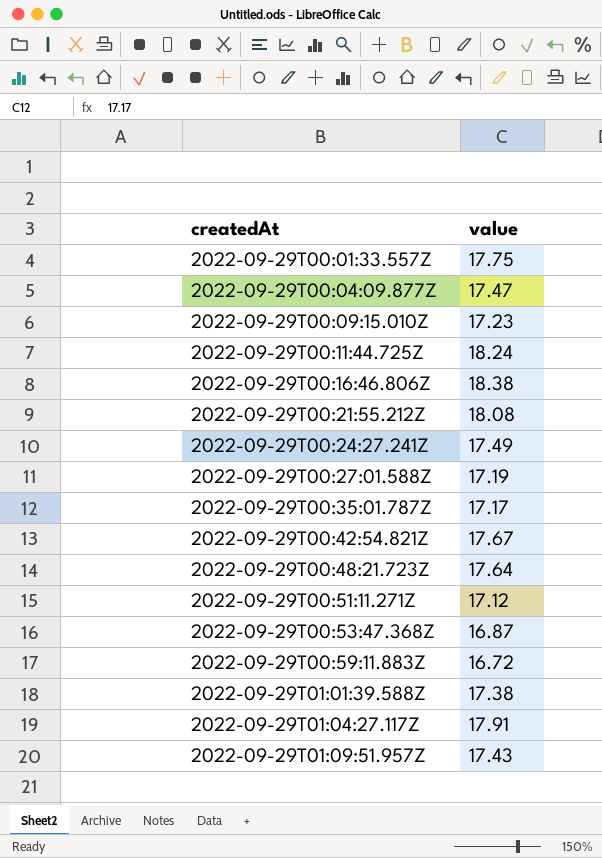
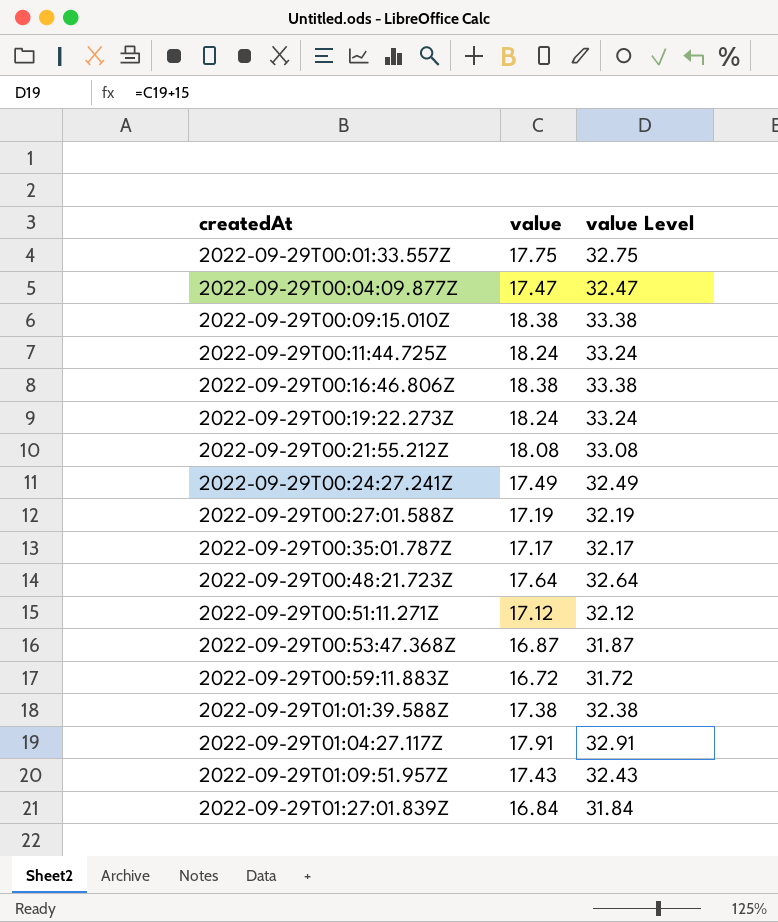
column value Level | formula: none -> [value] + 15
row 2022-09-29T00:42:54.821Z: 17.67 -> none
2022-09-29T00:09:15.010Z | value: 17.23 -> 18.38
row 2022-09-29T00:19:22.273Z: none -> 18.24 | 33.24
row 2022-09-29T01:27:01.839Z: none -> 16.84 | 31.84

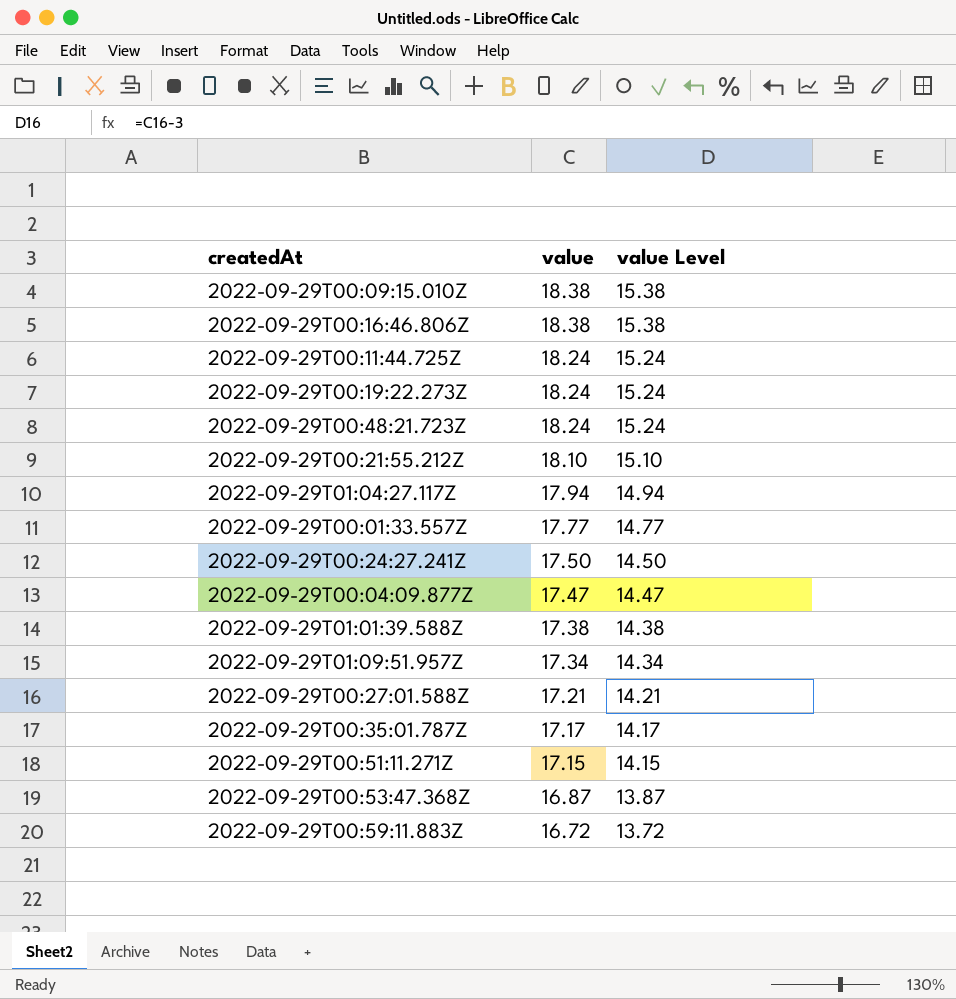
row order: createdAt ascending -> value descending
column value Level | formula: [value] + 15 -> [value] - 3
row 2022-09-29T01:27:01.839Z: 16.84 | 31.84 -> none
2022-09-29T00:48:21.723Z | value: 17.64 -> 18.24
2022-09-29T00:21:55.212Z | value: 18.08 -> 18.10
2022-09-29T01:04:27.117Z | value: 17.91 -> 17.94
2022-09-29T00:01:33.557Z | value: 17.75 -> 17.77
2022-09-29T00:24:27.241Z | value: 17.49 -> 17.50
2022-09-29T01:09:51.957Z | value: 17.43 -> 17.34
2022-09-29T00:27:01.588Z | value: 17.19 -> 17.21
2022-09-29T00:51:11.271Z | value: 17.12 -> 17.15

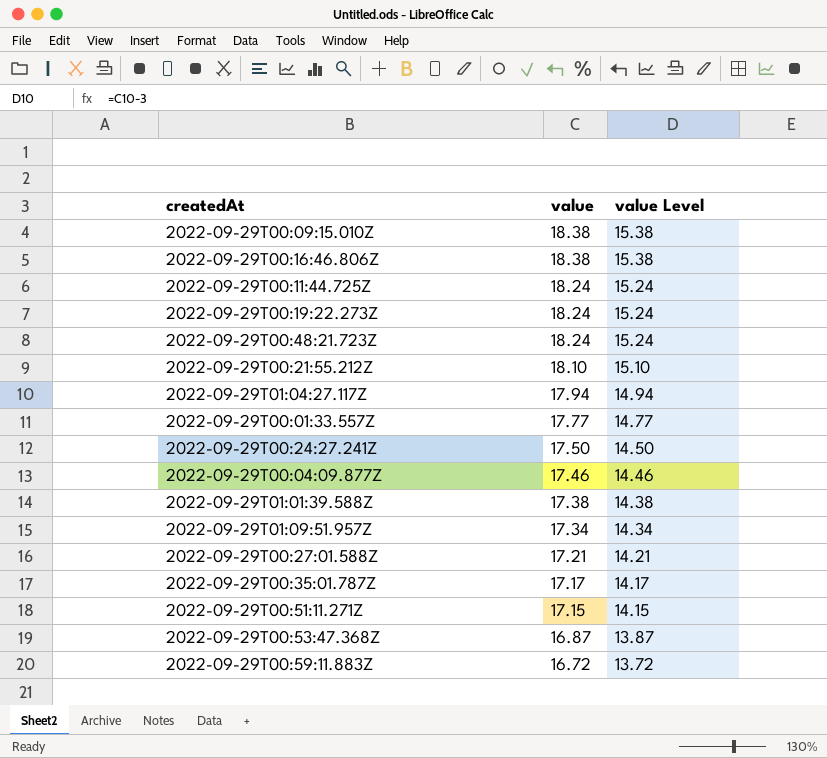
2022-09-29T00:04:09.877Z | value: 17.47 -> 17.46
2022-09-29T00:04:09.877Z | value Level: 14.47 -> 14.46

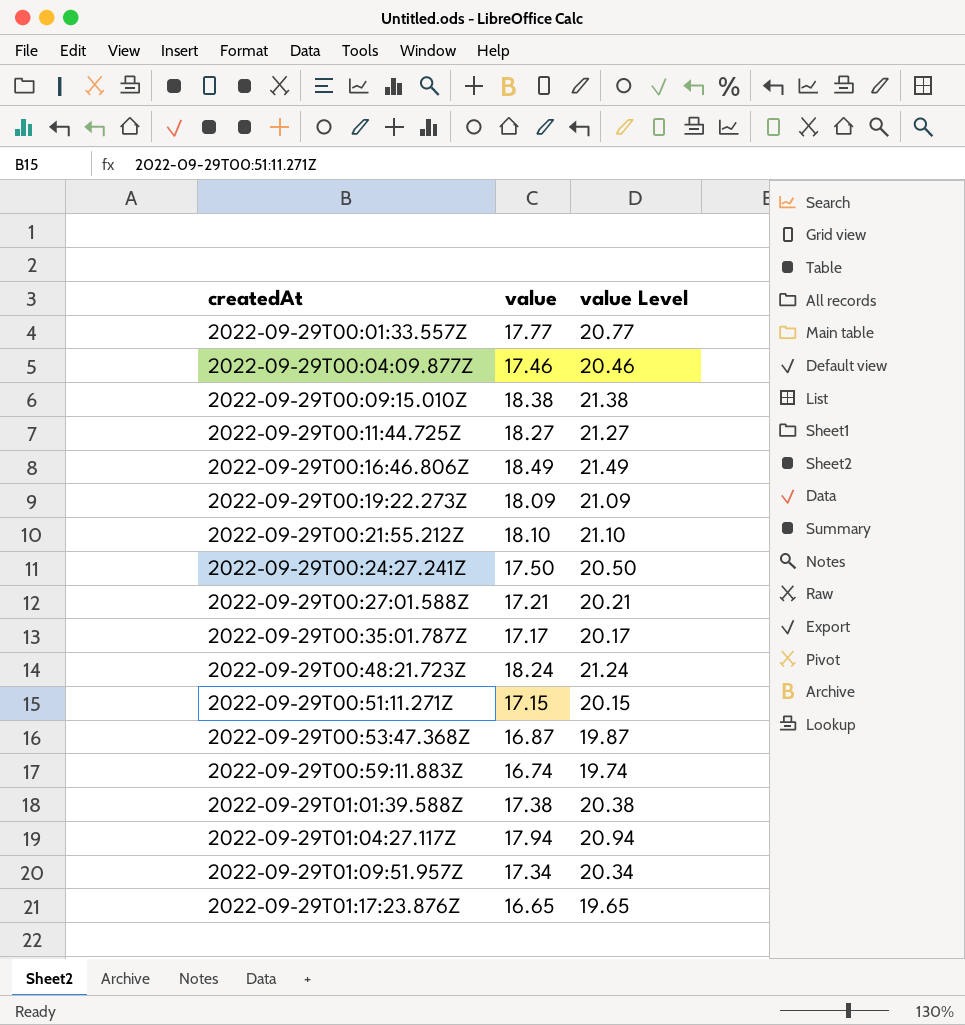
row order: value descending -> createdAt ascending
column value Level | formula: [value] - 3 -> [value] + 3
2022-09-29T00:11:44.725Z | value: 18.24 -> 18.27
2022-09-29T00:16:46.806Z | value: 18.38 -> 18.49
2022-09-29T00:19:22.273Z | value: 18.24 -> 18.09
2022-09-29T00:59:11.883Z | value: 16.72 -> 16.74
row 2022-09-29T01:17:23.876Z: none -> 16.65 | 19.65

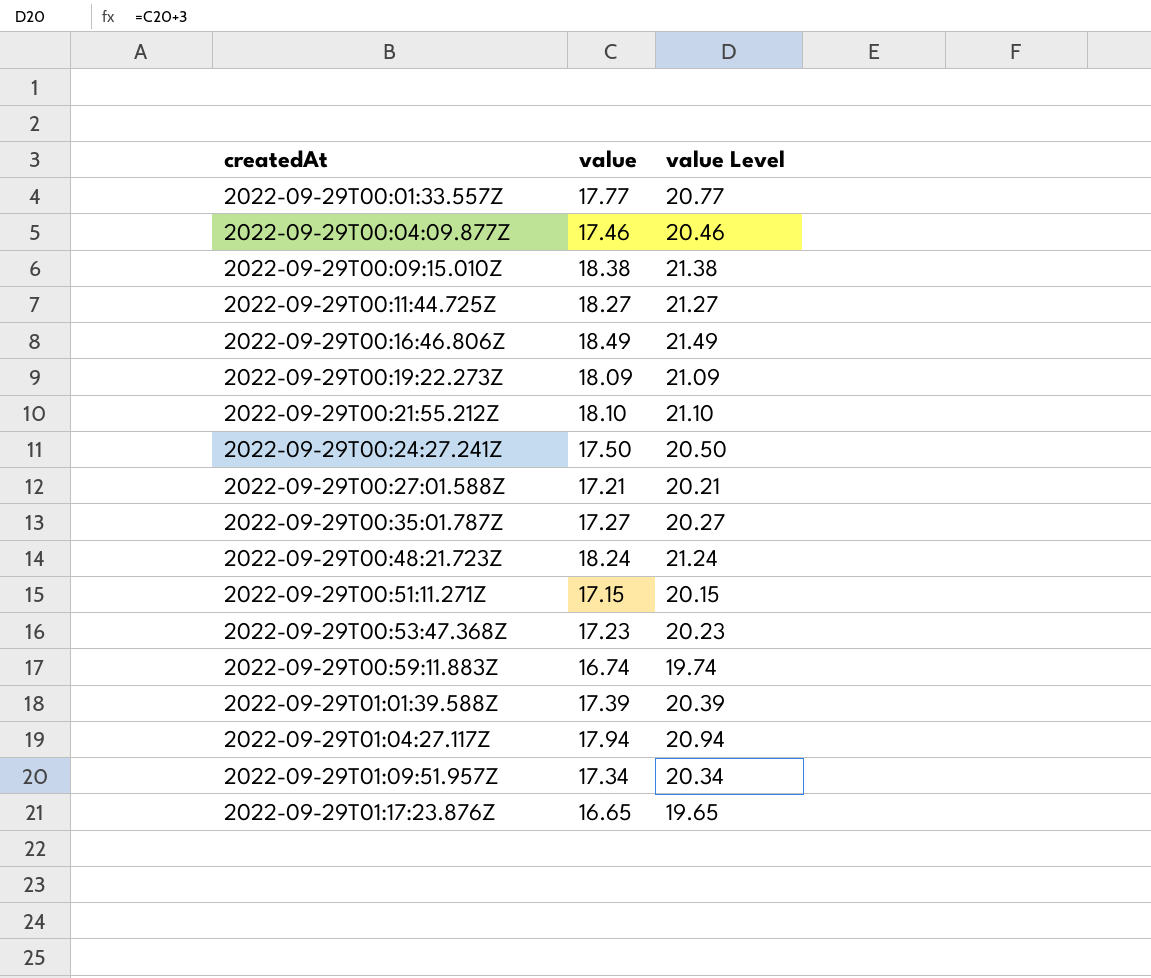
2022-09-29T00:35:01.787Z | value: 17.17 -> 17.27
2022-09-29T00:35:01.787Z | value Level: 20.17 -> 20.27
2022-09-29T00:53:47.368Z | value: 16.87 -> 17.23
2022-09-29T00:53:47.368Z | value Level: 19.87 -> 20.23
2022-09-29T01:01:39.588Z | value: 17.38 -> 17.39
2022-09-29T01:01:39.588Z | value Level: 20.38 -> 20.39

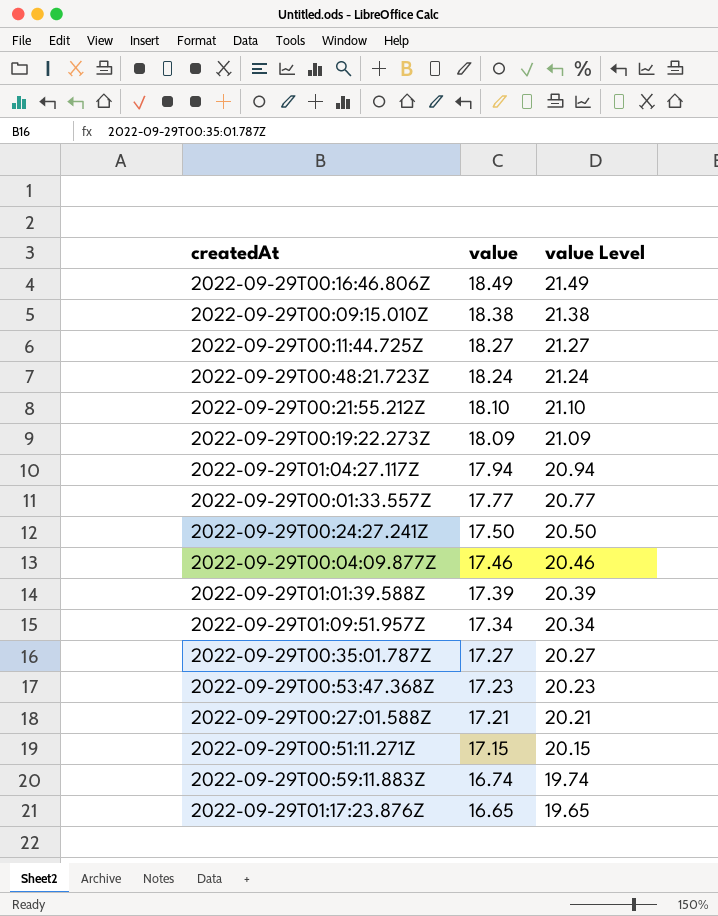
row order: createdAt ascending -> value descending

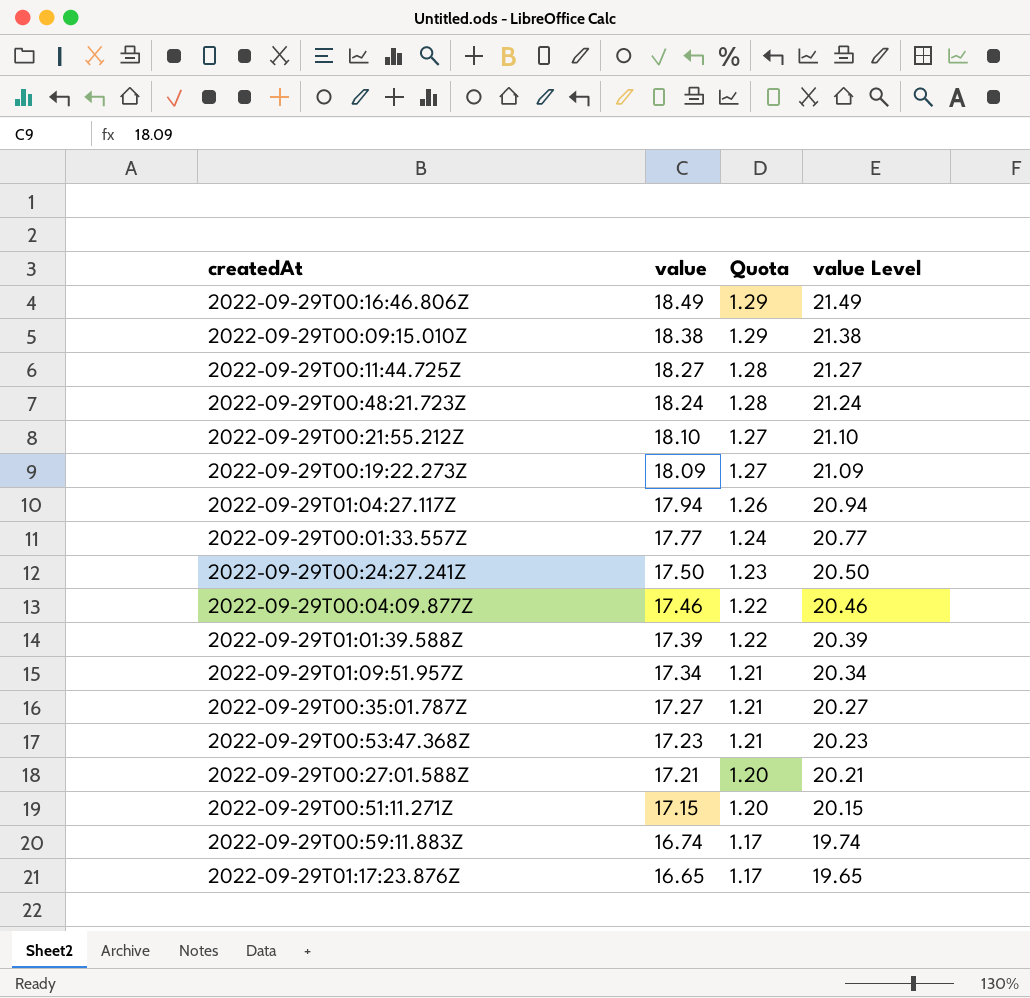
column Quota | formula: none -> [value] * 0.07

